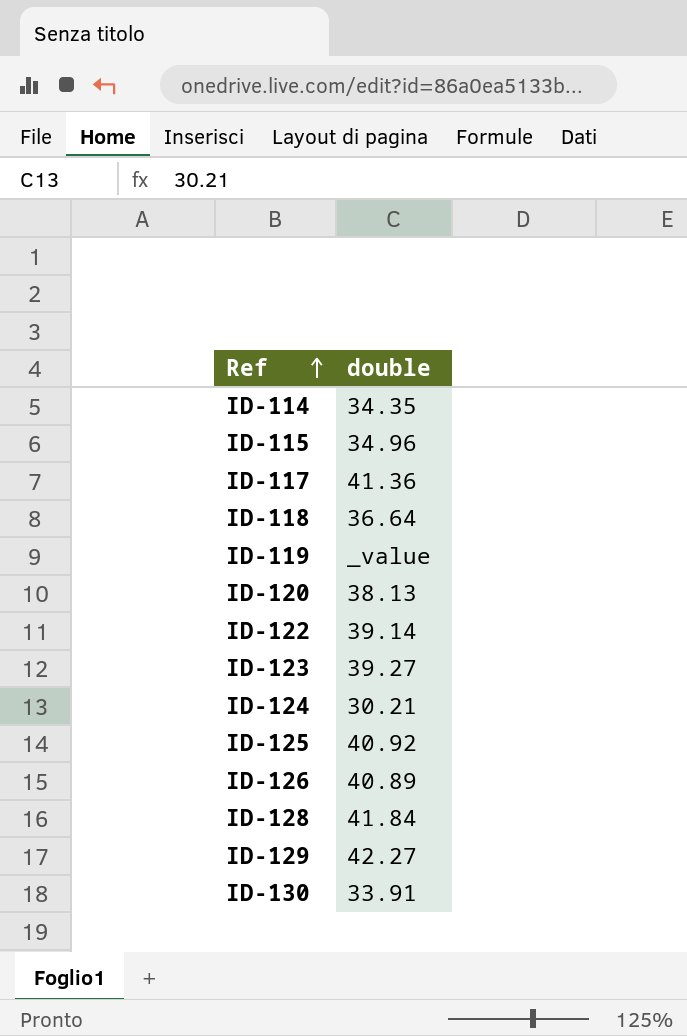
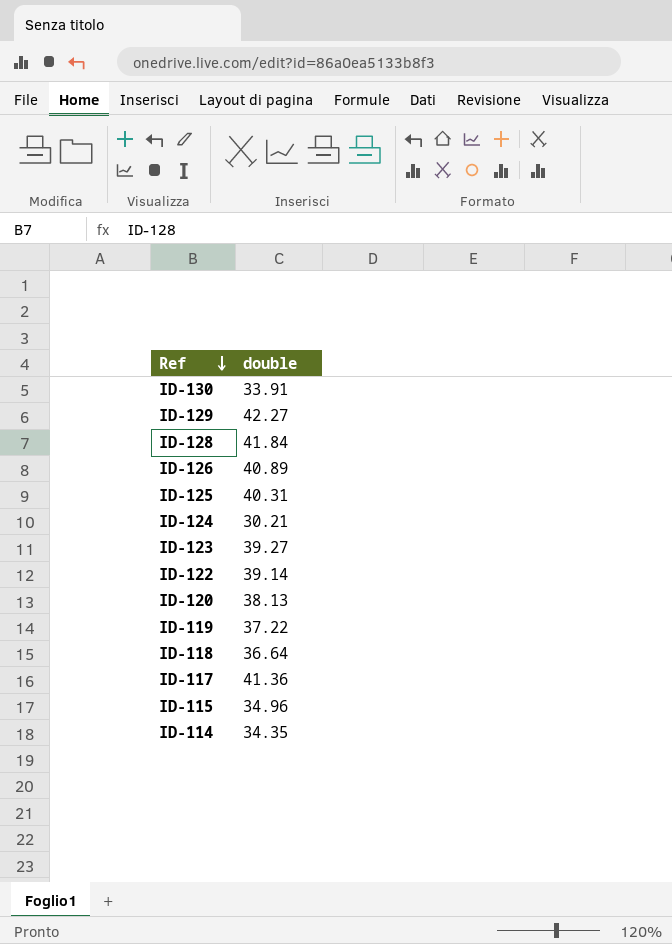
row order: Ref ascending -> Ref descending
ID-125 | double: 40.92 -> 40.31
ID-119 | double: _value -> 37.22

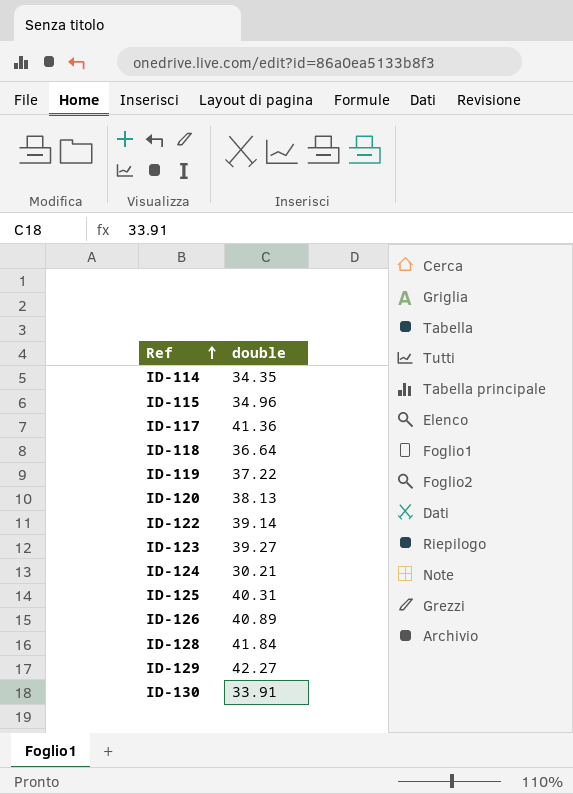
row order: Ref descending -> Ref ascending

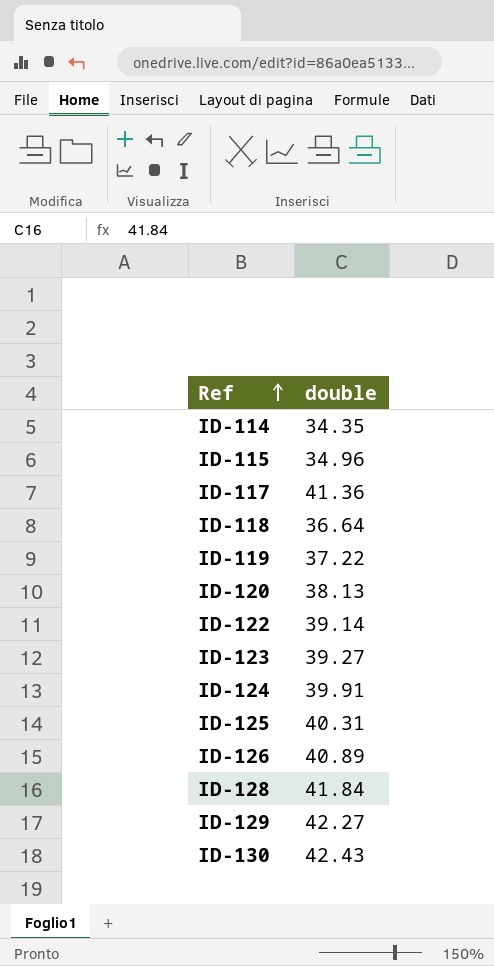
ID-124 | double: 30.21 -> 39.91
ID-130 | double: 33.91 -> 42.43

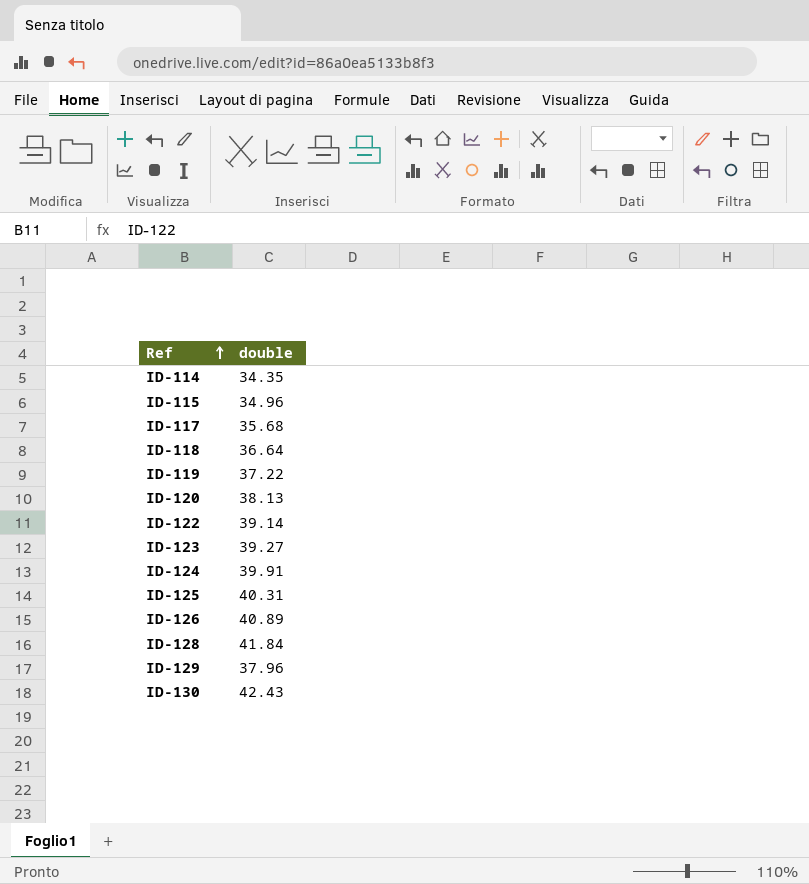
ID-117 | double: 41.36 -> 35.68
ID-129 | double: 42.27 -> 37.96

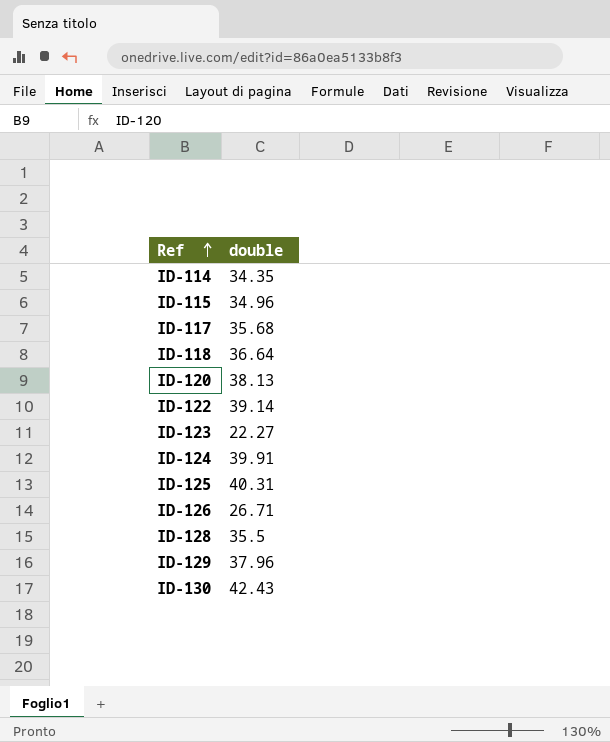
row ID-119: 37.22 -> none
ID-123 | double: 39.27 -> 22.27
ID-126 | double: 40.89 -> 26.71
ID-128 | double: 41.84 -> 35.5

